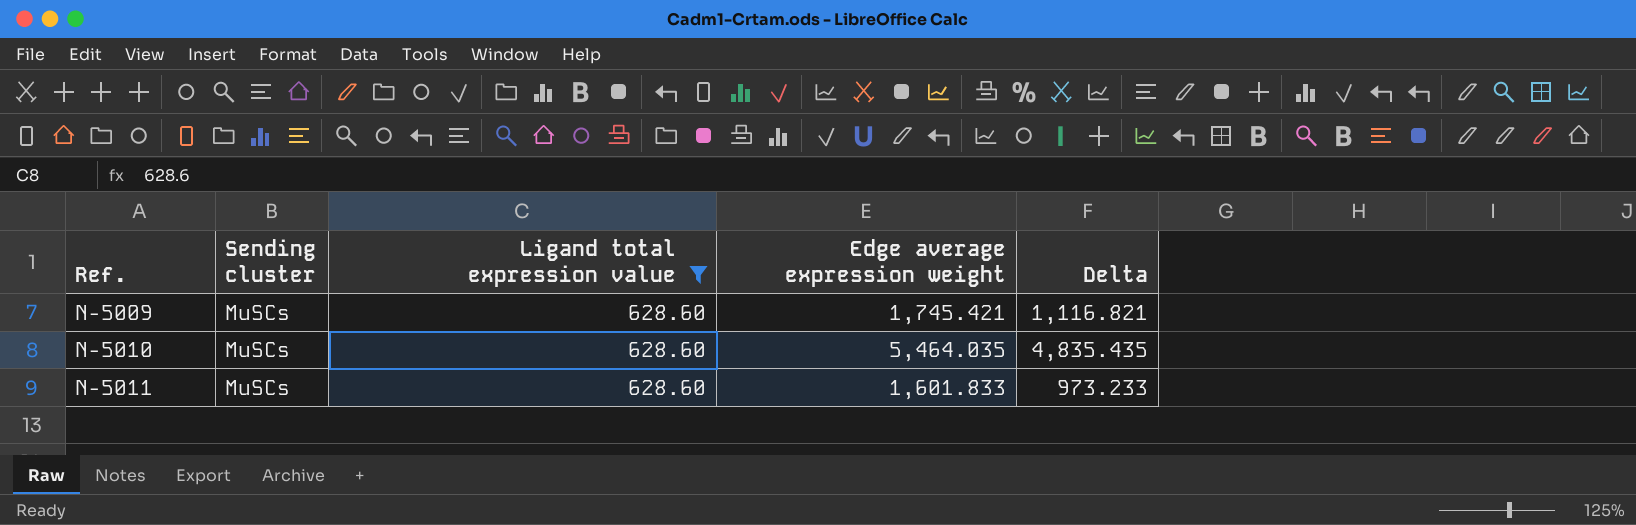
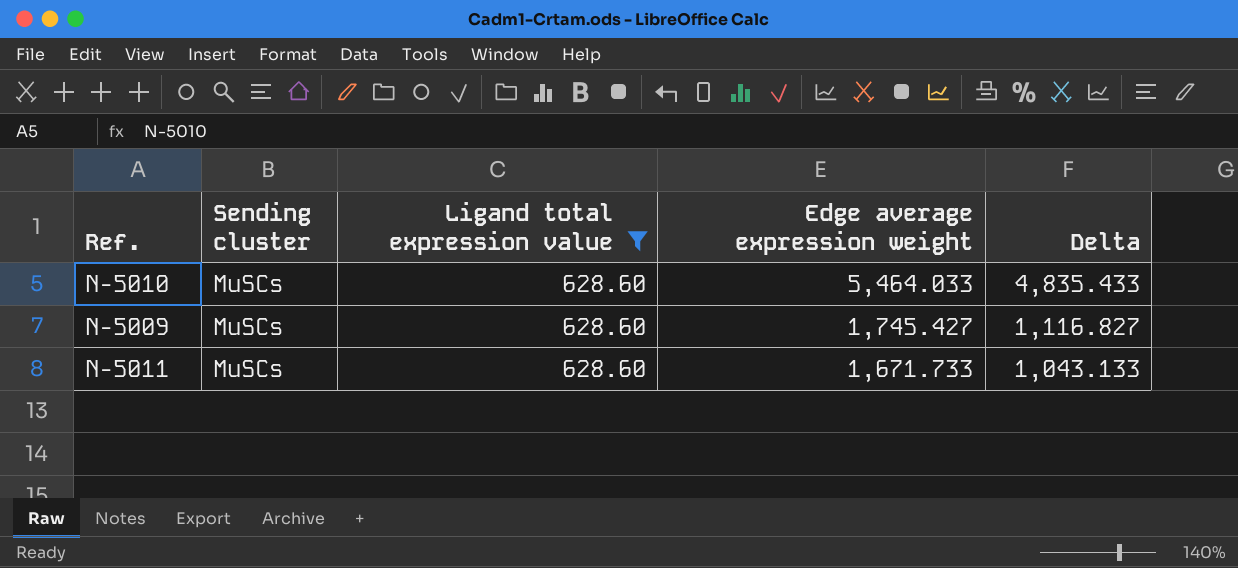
row order: Ref. ascending -> Edge average expression weight descending
N-5010 | Edge average expression weight: 5,464.035 -> 5,464.033
N-5010 | Delta: 4,835.435 -> 4,835.433
N-5009 | Edge average expression weight: 1,745.421 -> 1,745.427
N-5009 | Delta: 1,116.821 -> 1,116.827
N-5011 | Edge average expression weight: 1,601.833 -> 1,671.733
N-5011 | Delta: 973.233 -> 1,043.133

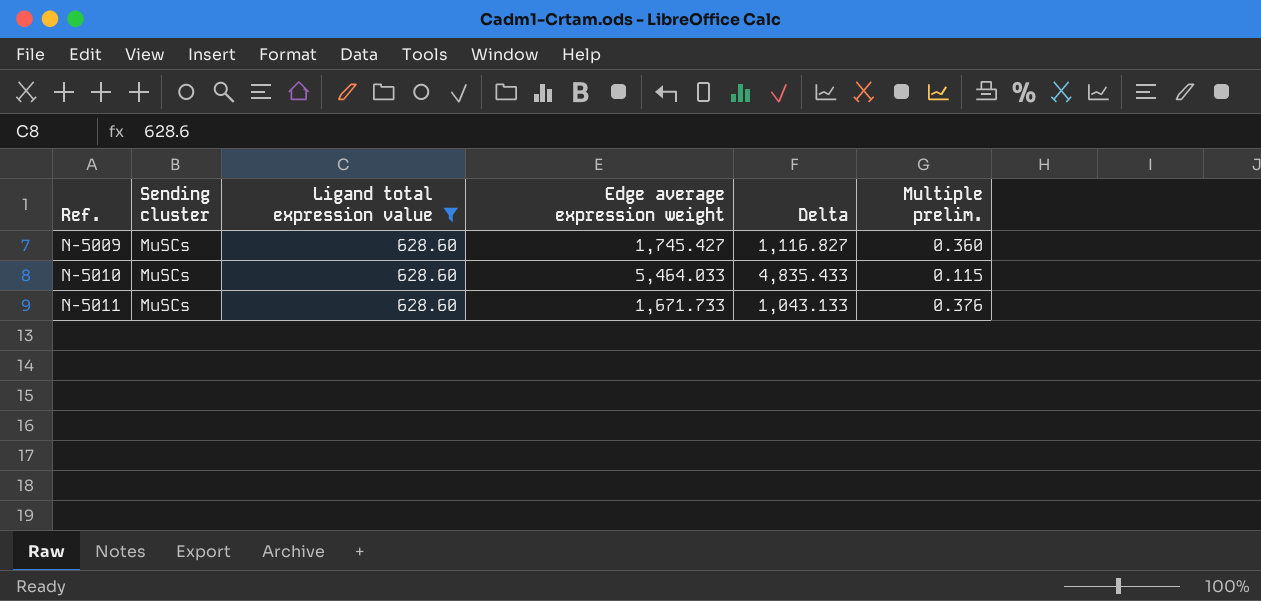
row order: Edge average expression weight descending -> Ref. ascending
column Multiple prelim. | formula: none -> [Ligand total expression value] / [Edge average expression weight]

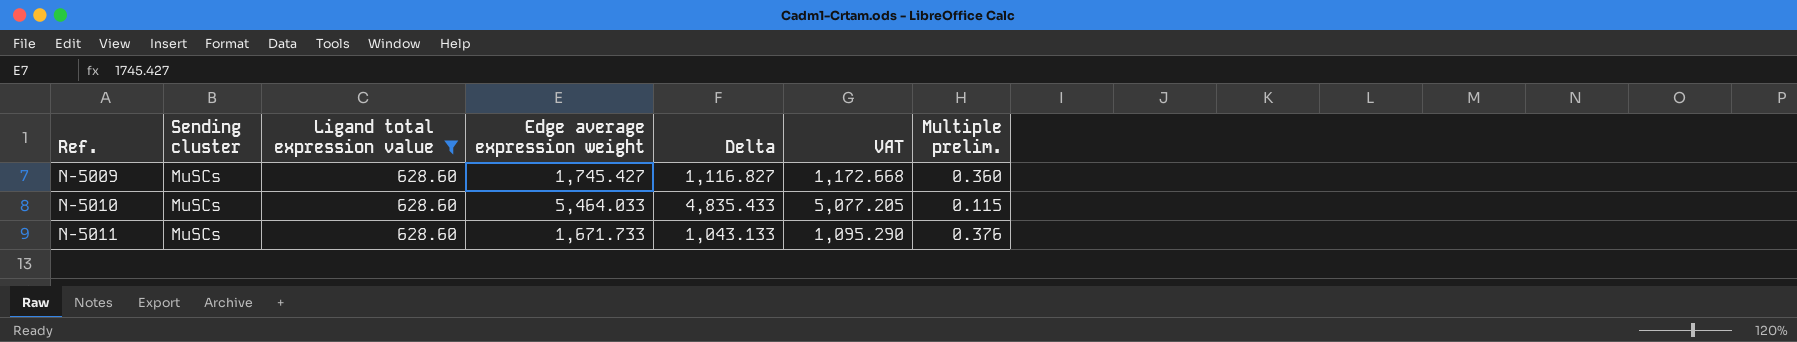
column VAT | formula: none -> [Delta] * 1.05

